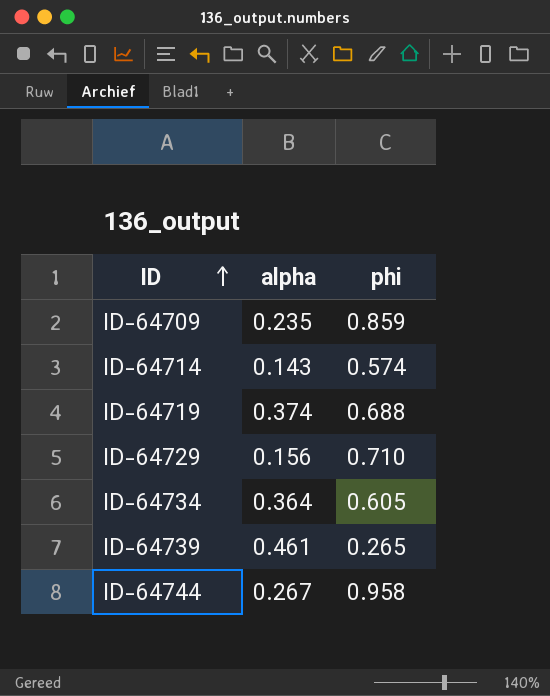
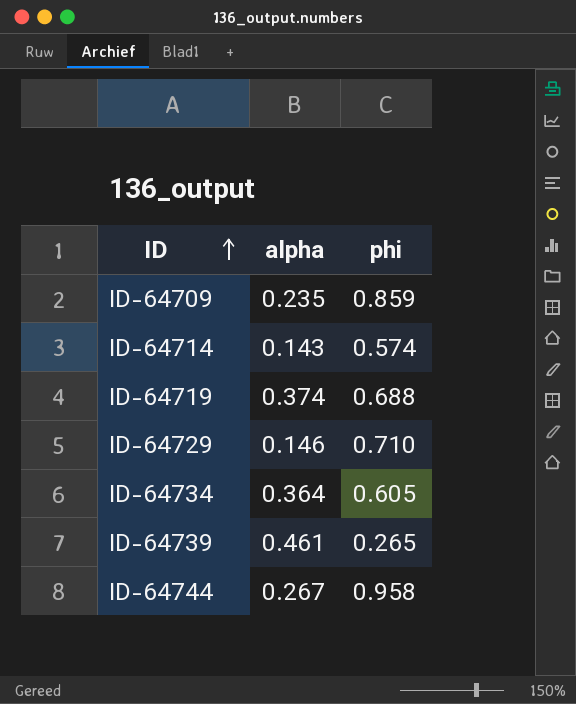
ID-64729 | alpha: 0.156 -> 0.146

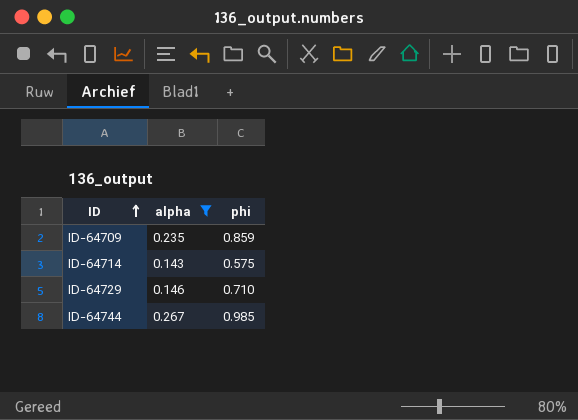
filter: none -> alpha <= 0.267
ID-64714 | phi: 0.574 -> 0.575
ID-64744 | phi: 0.958 -> 0.985

